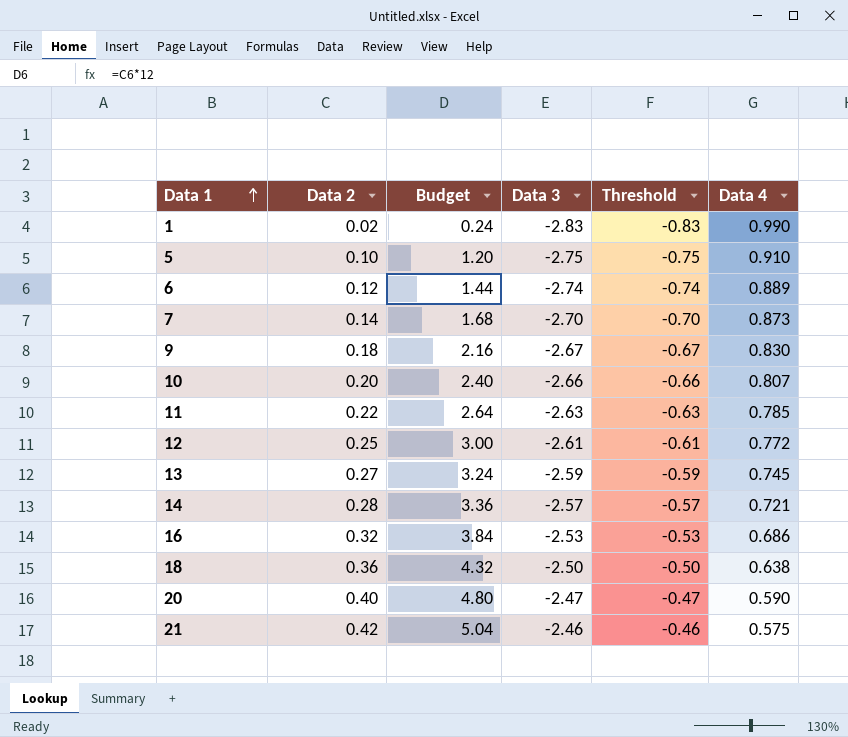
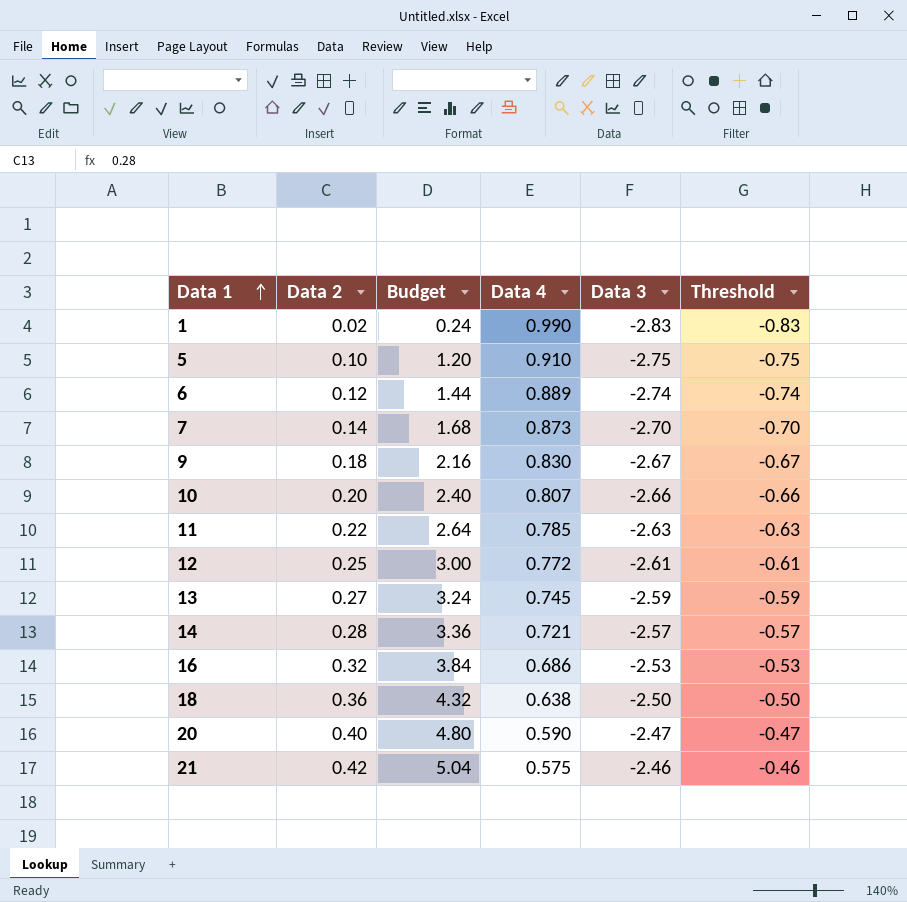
column Data 4 | position: 6 -> 4

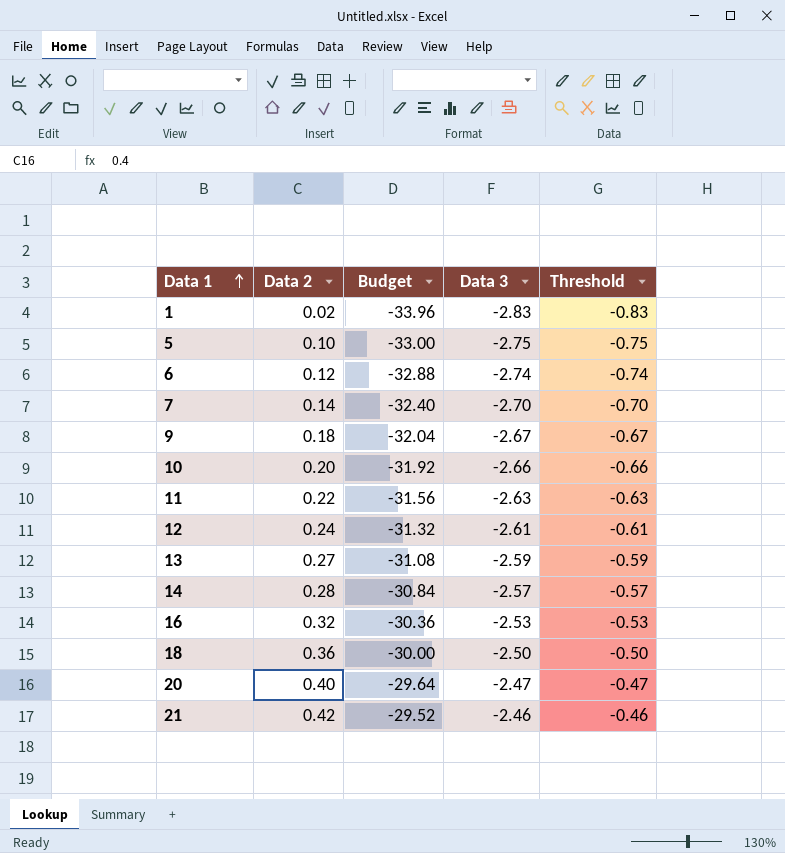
column Data 4 | position: 4 -> none
column Budget | formula: [Data 2] * 12 -> [Data 3] * 12
12 | Data 2: 0.25 -> 0.24

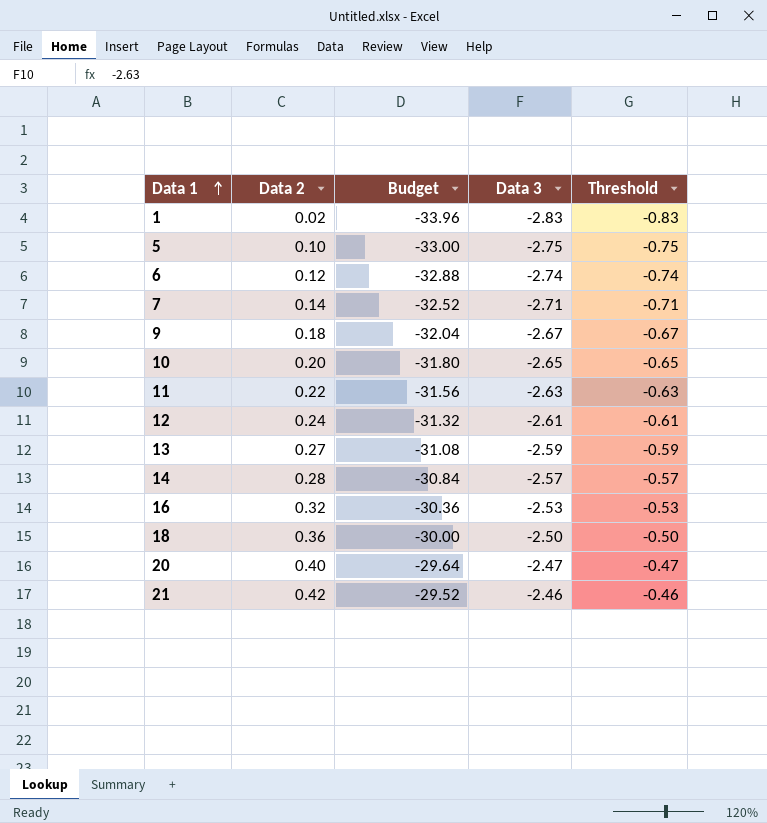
7 | Budget: -32.40 -> -32.52
7 | Data 3: -2.70 -> -2.71
7 | Threshold: -0.70 -> -0.71
10 | Budget: -31.92 -> -31.80
10 | Data 3: -2.66 -> -2.65
10 | Threshold: -0.66 -> -0.65

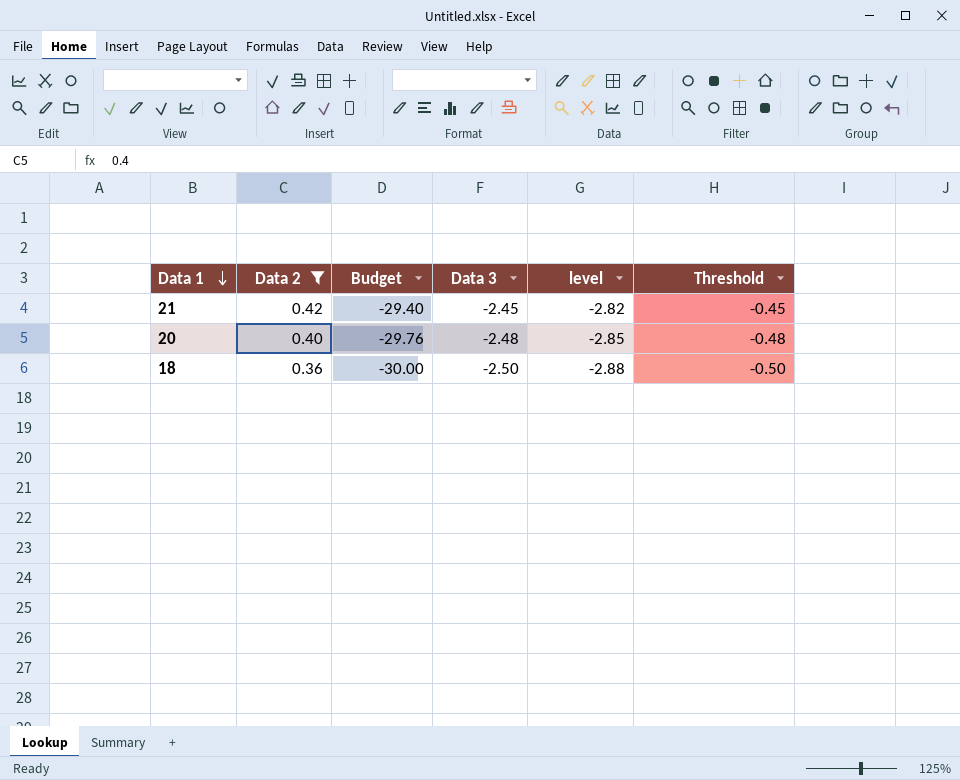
filter: none -> Data 2 >= 0.36
row order: Data 1 ascending -> Data 1 descending
column level | formula: none -> [Data 3] * 1.15
21 | Budget: -29.52 -> -29.40
21 | Data 3: -2.46 -> -2.45
21 | Threshold: -0.46 -> -0.45
20 | Budget: -29.64 -> -29.76
20 | Data 3: -2.47 -> -2.48
20 | Threshold: -0.47 -> -0.48

